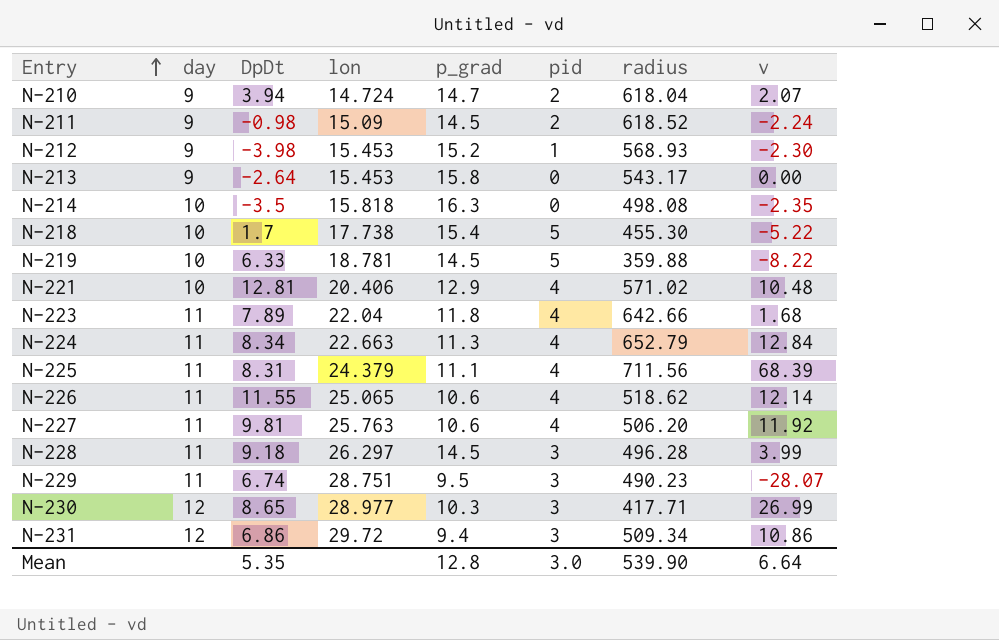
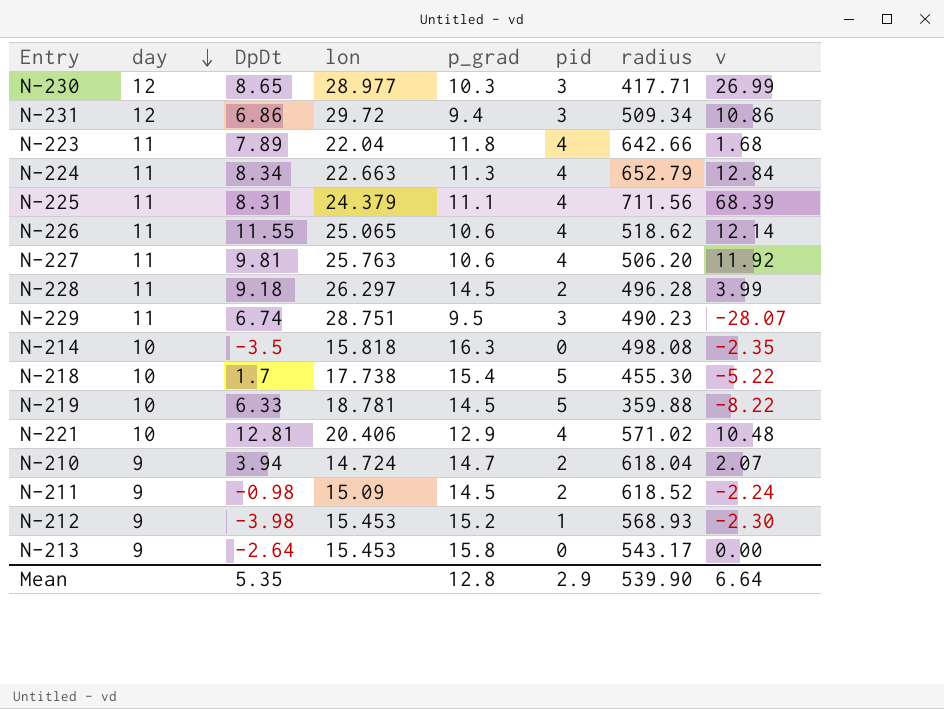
row order: Entry ascending -> day descending
N-228 | pid: 3 -> 2
Mean | pid: 3.0 -> 2.9

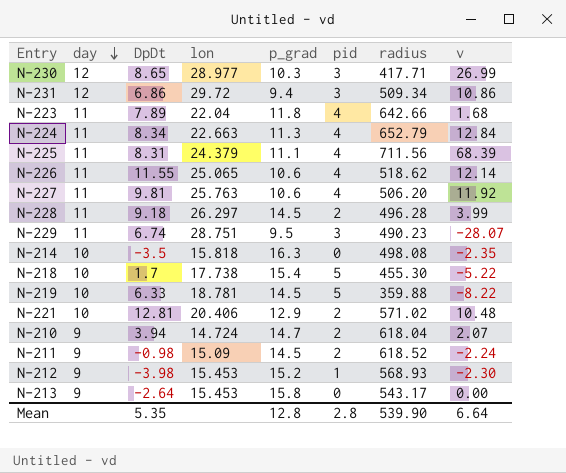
N-221 | pid: 4 -> 2
Mean | pid: 2.9 -> 2.8

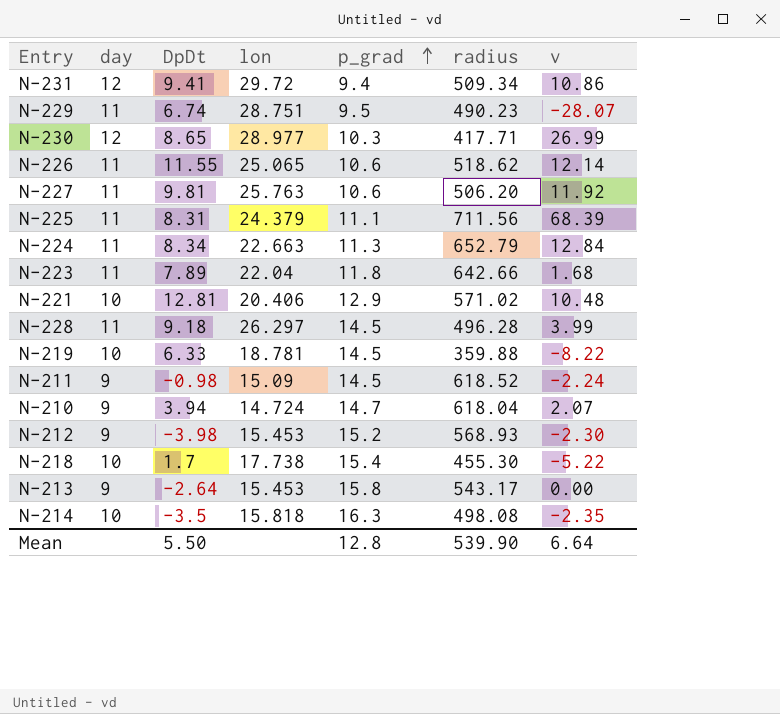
row order: day descending -> p_grad ascending
column pid | position: 6 -> none
N-231 | DpDt: 6.86 -> 9.41
Mean | DpDt: 5.35 -> 5.50

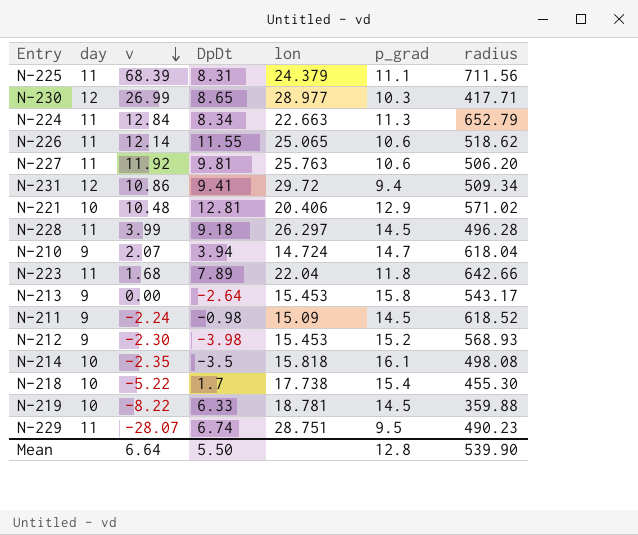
row order: p_grad ascending -> v descending
column v | position: 7 -> 3
N-214 | p_grad: 16.3 -> 16.1

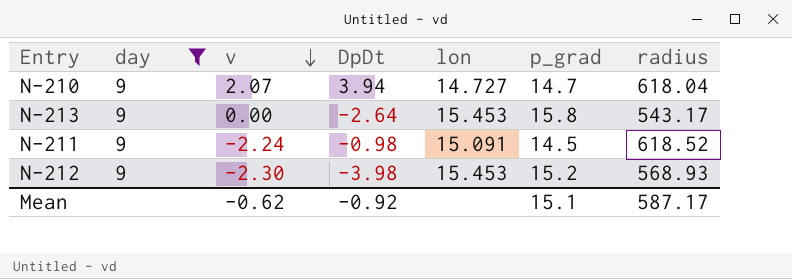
filter: none -> day = 9
N-210 | lon: 14.724 -> 14.727
N-211 | lon: 15.09 -> 15.091
Mean | v: 6.64 -> -0.62
Mean | DpDt: 5.50 -> -0.92
Mean | p_grad: 12.8 -> 15.1
Mean | radius: 539.90 -> 587.17

